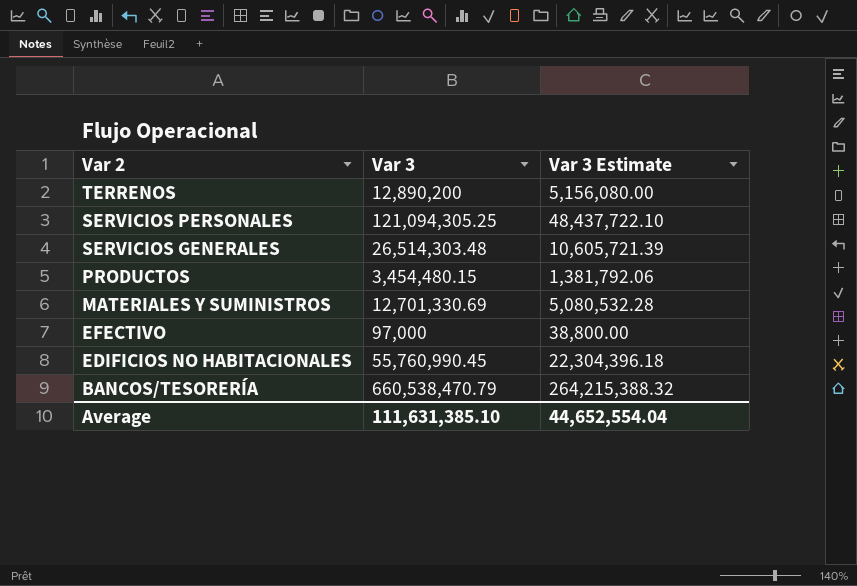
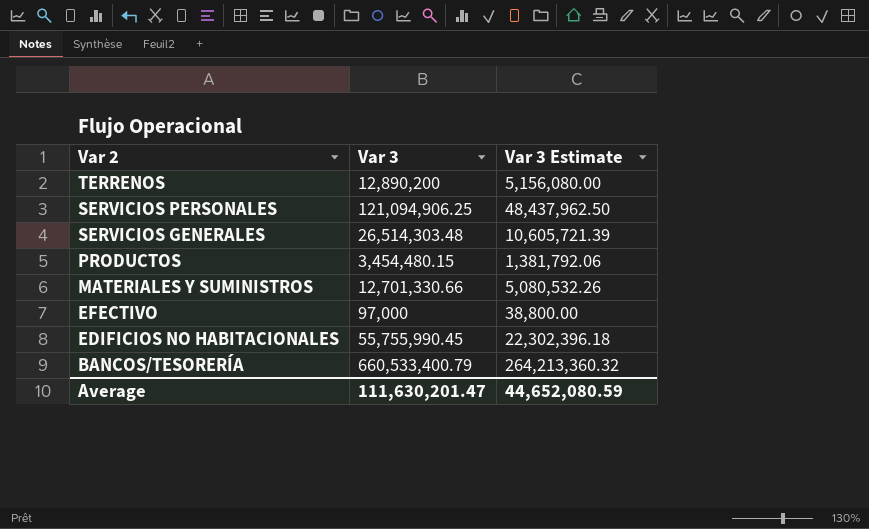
SERVICIOS PERSONALES | Var 3: 121,094,305.25 -> 121,094,906.25
SERVICIOS PERSONALES | Var 3 Estimate: 48,437,722.10 -> 48,437,962.50
MATERIALES Y SUMINISTROS | Var 3: 12,701,330.69 -> 12,701,330.66
MATERIALES Y SUMINISTROS | Var 3 Estimate: 5,080,532.28 -> 5,080,532.26
EDIFICIOS NO HABITACIONALES | Var 3: 55,760,990.45 -> 55,755,990.45
EDIFICIOS NO HABITACIONALES | Var 3 Estimate: 22,304,396.18 -> 22,302,396.18
BANCOS/TESORERÍA | Var 3: 660,538,470.79 -> 660,533,400.79
BANCOS/TESORERÍA | Var 3 Estimate: 264,215,388.32 -> 264,213,360.32
Average | Var 3: 111,631,385.10 -> 111,630,201.47
Average | Var 3 Estimate: 44,652,554.04 -> 44,652,080.59

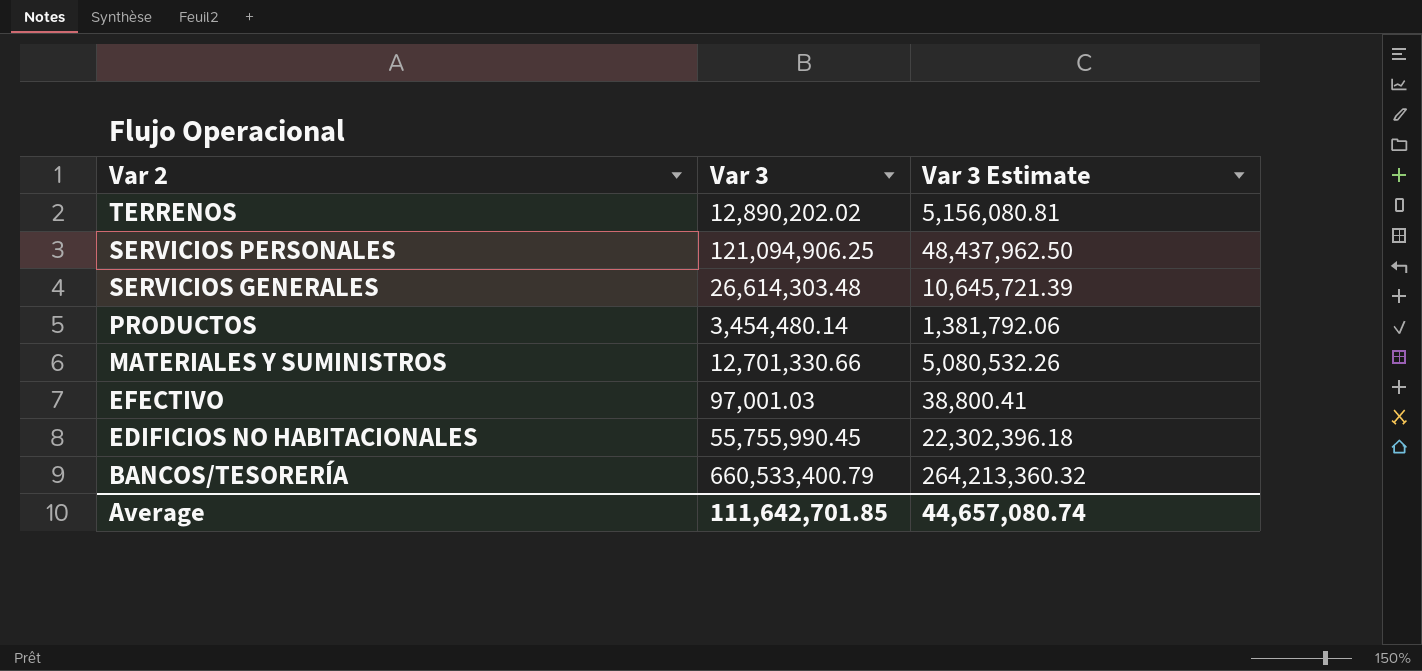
TERRENOS | Var 3: 12,890,200 -> 12,890,202.02
TERRENOS | Var 3 Estimate: 5,156,080.00 -> 5,156,080.81
SERVICIOS GENERALES | Var 3: 26,514,303.48 -> 26,614,303.48
SERVICIOS GENERALES | Var 3 Estimate: 10,605,721.39 -> 10,645,721.39
PRODUCTOS | Var 3: 3,454,480.15 -> 3,454,480.14
EFECTIVO | Var 3: 97,000 -> 97,001.03
EFECTIVO | Var 3 Estimate: 38,800.00 -> 38,800.41
Average | Var 3: 111,630,201.47 -> 111,642,701.85
Average | Var 3 Estimate: 44,652,080.59 -> 44,657,080.74

